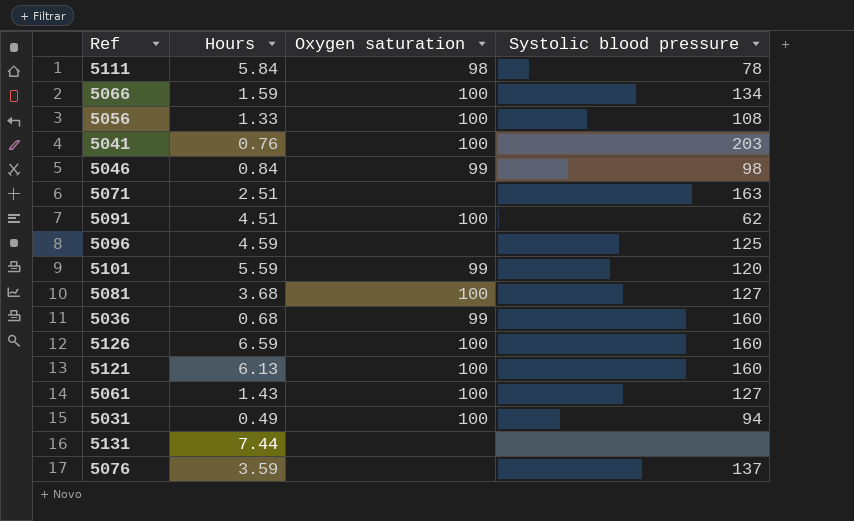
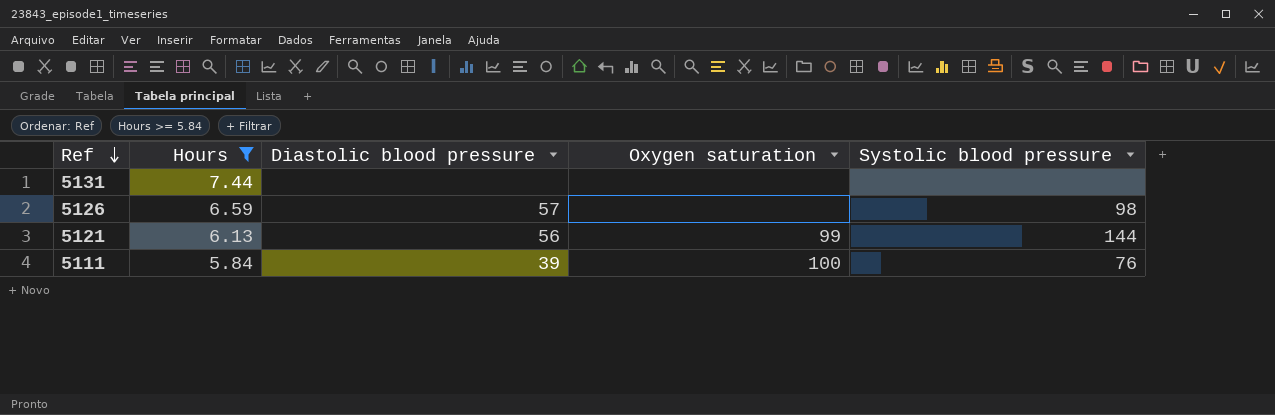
filter: none -> Hours >= 5.84
row order: none -> Ref descending
column Diastolic blood pressure | position: none -> 3
5126 | Oxygen saturation: 100 -> none
5126 | Systolic blood pressure: 160 -> 98
5121 | Oxygen saturation: 100 -> 99
5121 | Systolic blood pressure: 160 -> 144
5111 | Oxygen saturation: 98 -> 100
5111 | Systolic blood pressure: 78 -> 76

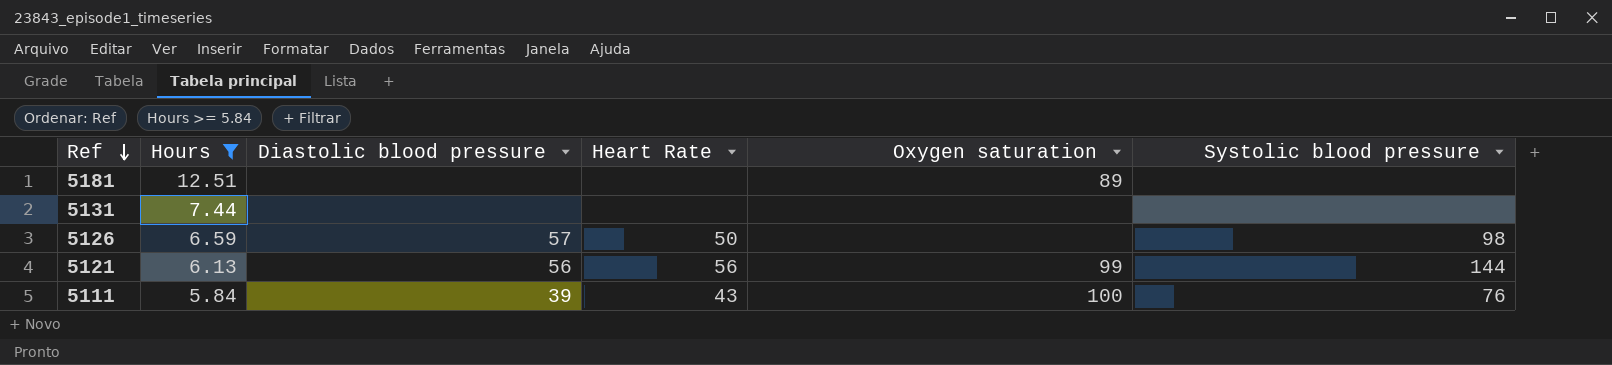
column Heart Rate | position: none -> 4
row 5181: none -> 12.51 | none | none | 89 | none

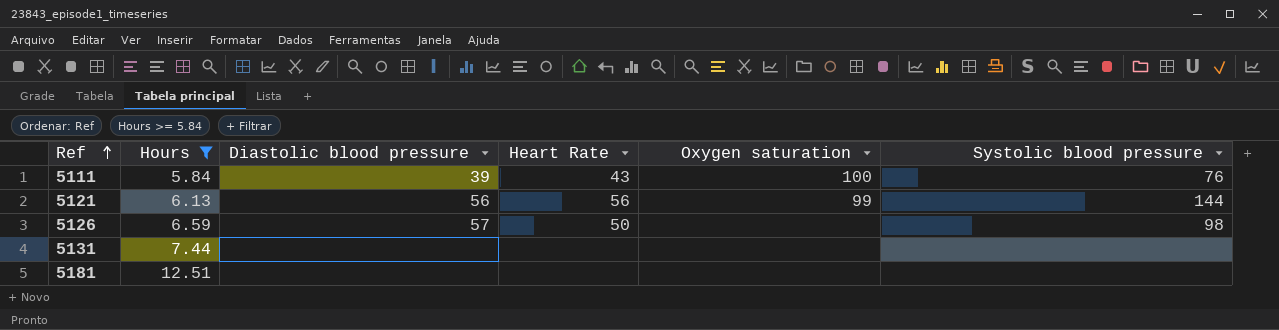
row order: Ref descending -> Ref ascending
5181 | Oxygen saturation: 89 -> none

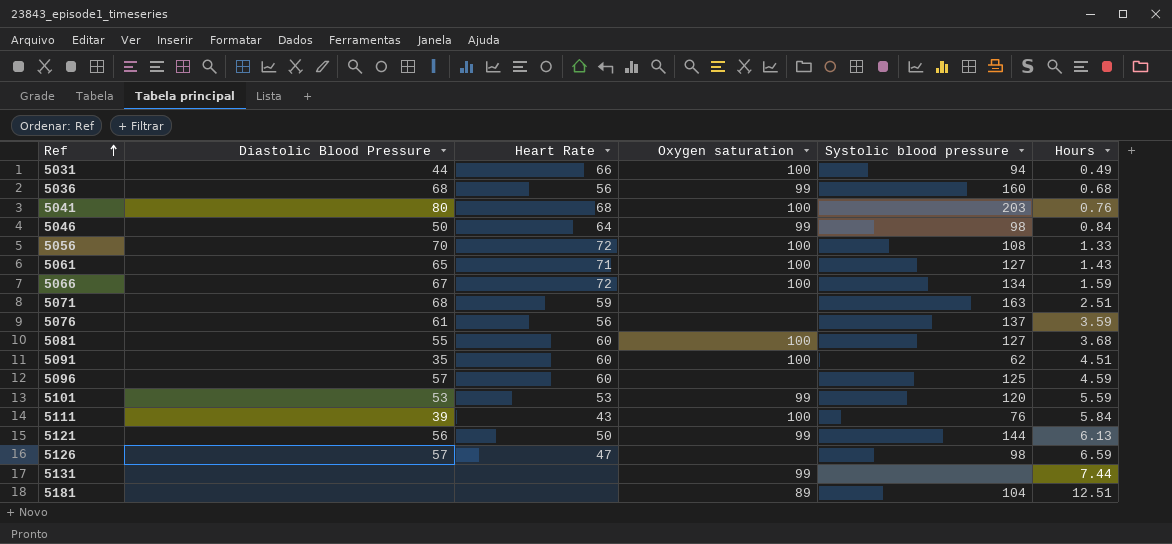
filter: Hours >= 5.84 -> none
column name: Diastolic blood pressure -> Diastolic Blood Pressure
column Hours | position: 2 -> 6
5121 | Heart Rate: 56 -> 50
5126 | Heart Rate: 50 -> 47
5131 | Oxygen saturation: none -> 99
5181 | Oxygen saturation: none -> 89
5181 | Systolic blood pressure: none -> 104

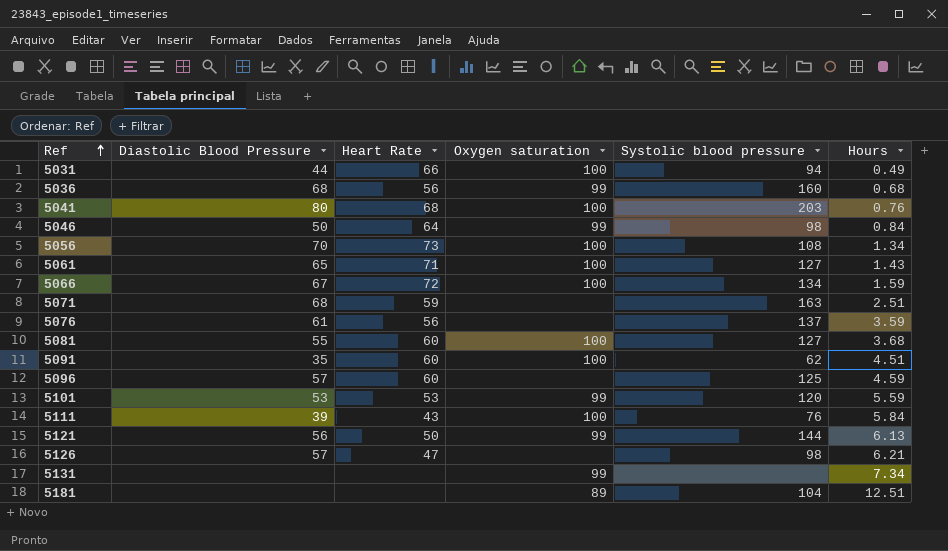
5056 | Heart Rate: 72 -> 73
5056 | Hours: 1.33 -> 1.34
5126 | Hours: 6.59 -> 6.21
5131 | Hours: 7.44 -> 7.34

